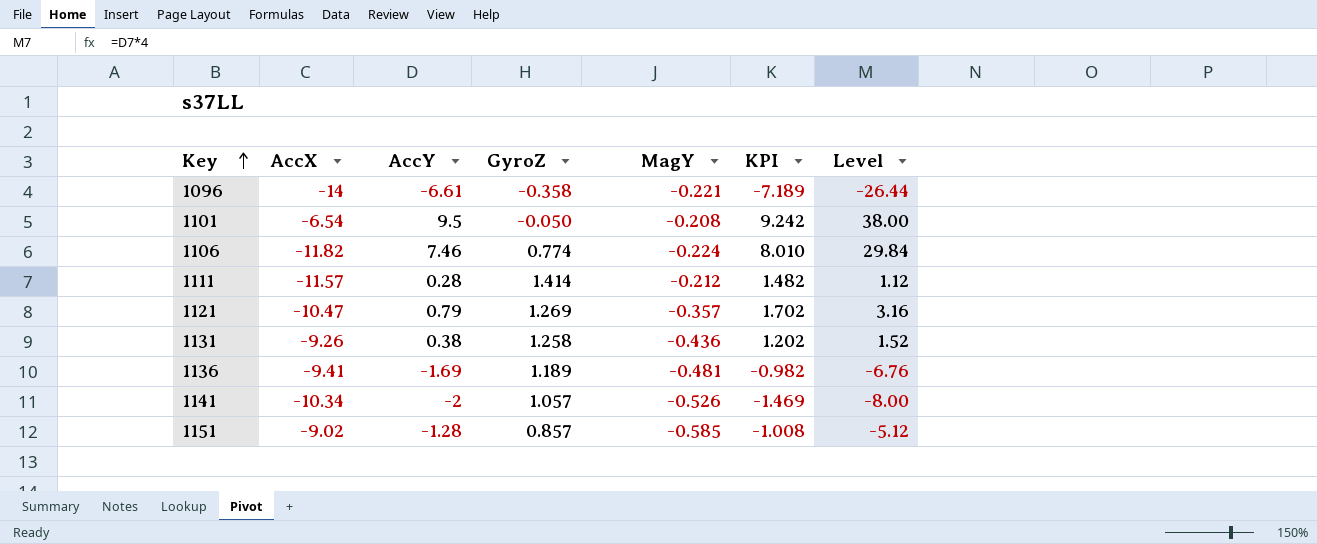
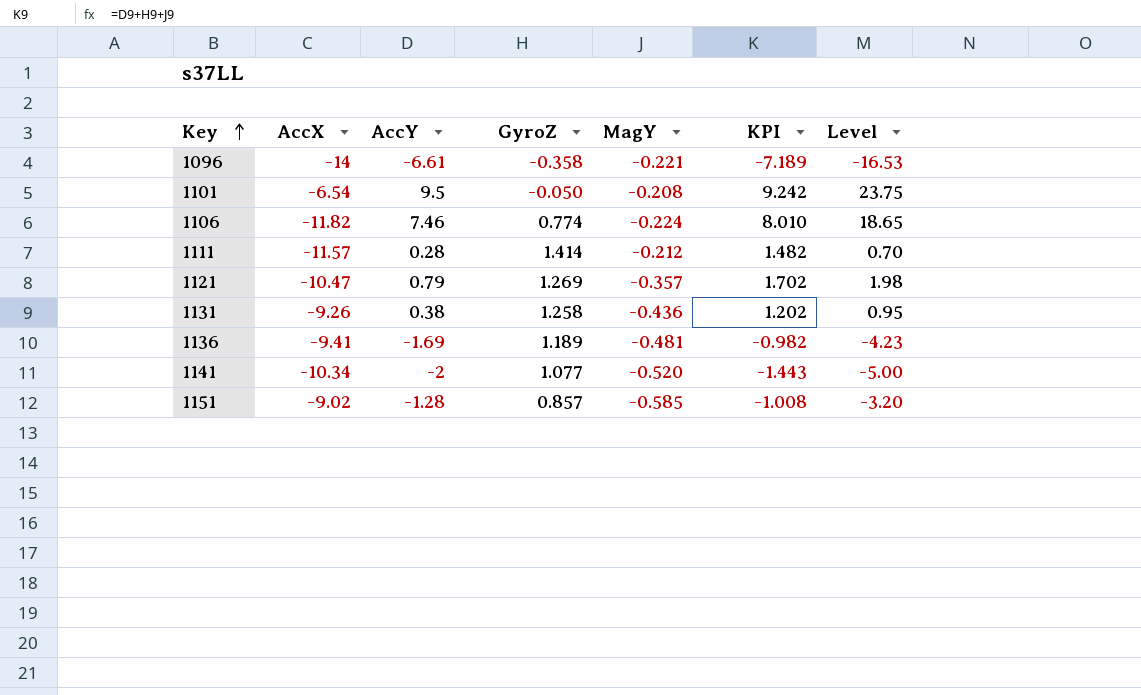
column Level | formula: [AccY] * 4 -> [AccY] * 2.5
1141 | GyroZ: 1.057 -> 1.077
1141 | MagY: -0.526 -> -0.520
1141 | KPI: -1.469 -> -1.443

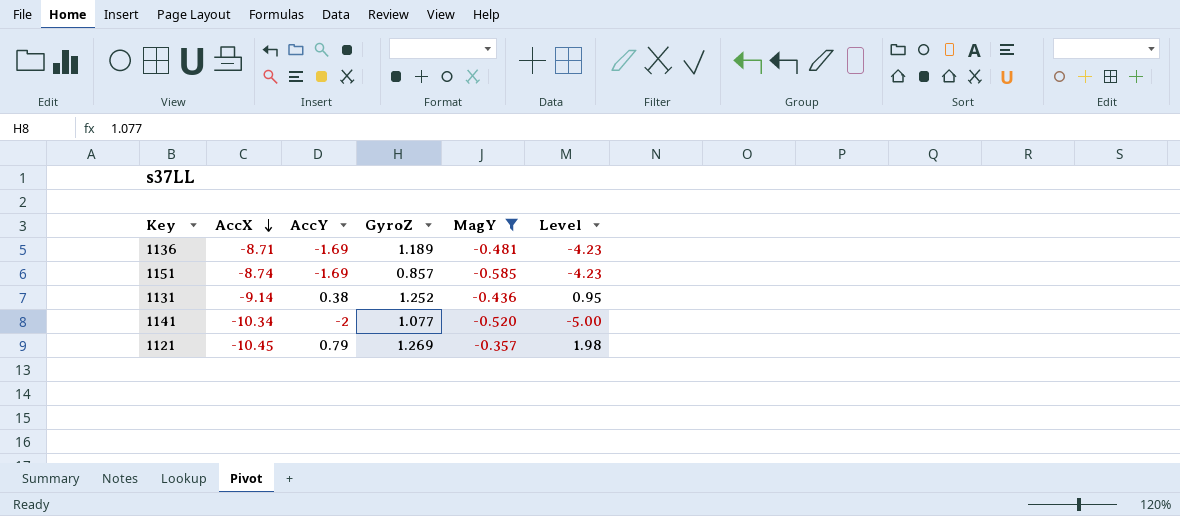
filter: none -> MagY <= -0.357
row order: Key ascending -> AccX descending
column KPI | formula: [AccY] + [GyroZ] + [MagY] -> none
1136 | AccX: -9.41 -> -8.71
1151 | AccX: -9.02 -> -8.74
1151 | AccY: -1.28 -> -1.69
1151 | Level: -3.20 -> -4.23
1131 | AccX: -9.26 -> -9.14
1131 | GyroZ: 1.258 -> 1.252
1121 | AccX: -10.47 -> -10.45

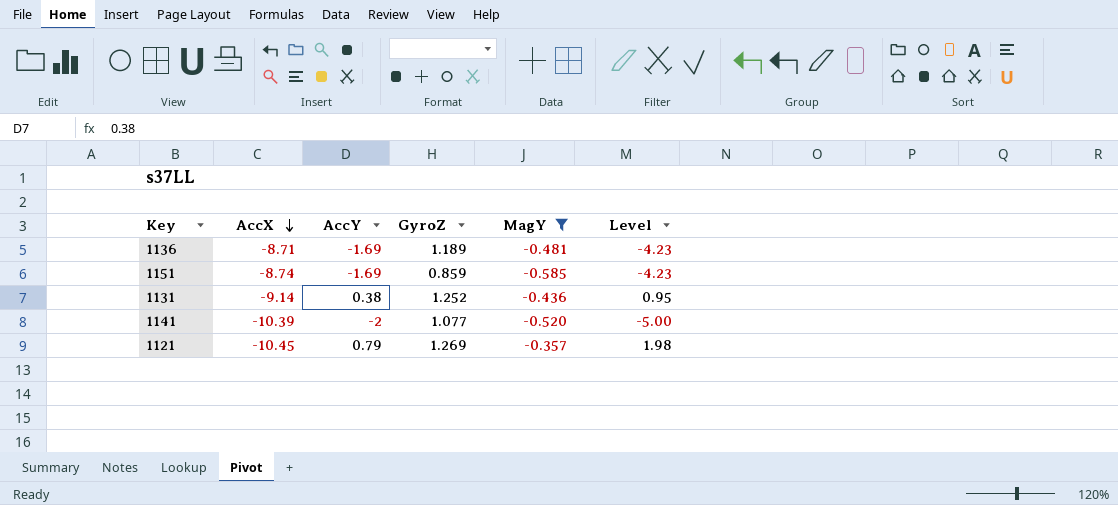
1151 | GyroZ: 0.857 -> 0.859
1141 | AccX: -10.34 -> -10.39

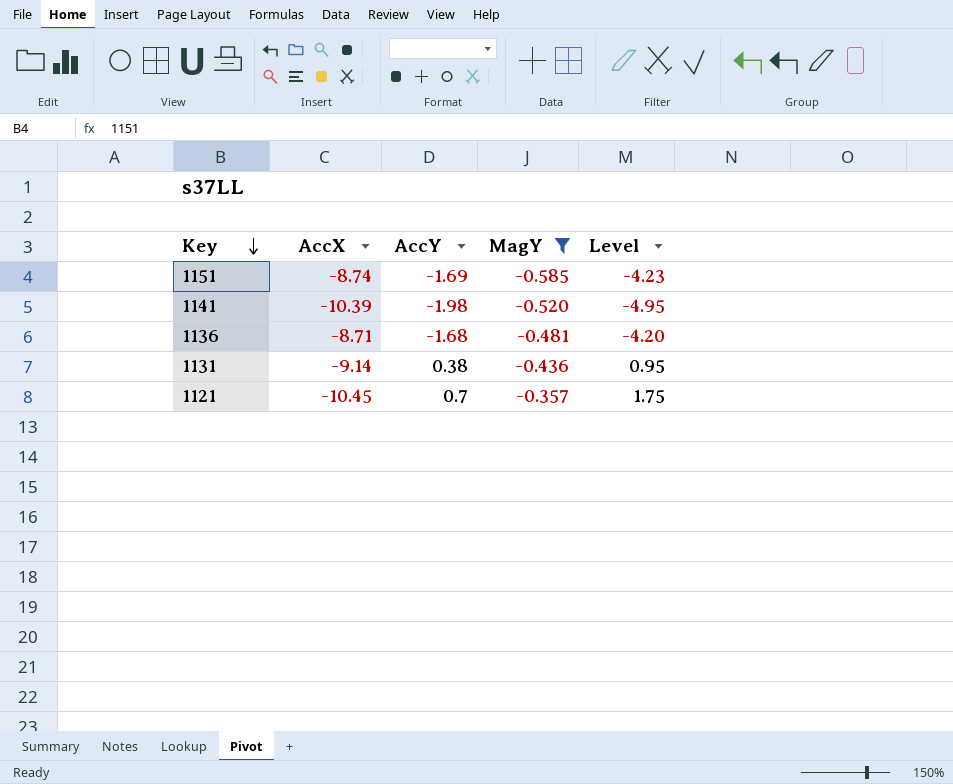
row order: AccX descending -> Key descending
column GyroZ | position: 4 -> none
1141 | AccY: -2 -> -1.98
1141 | Level: -5.00 -> -4.95
1136 | AccY: -1.69 -> -1.68
1136 | Level: -4.23 -> -4.20
1121 | AccY: 0.79 -> 0.7
1121 | Level: 1.98 -> 1.75

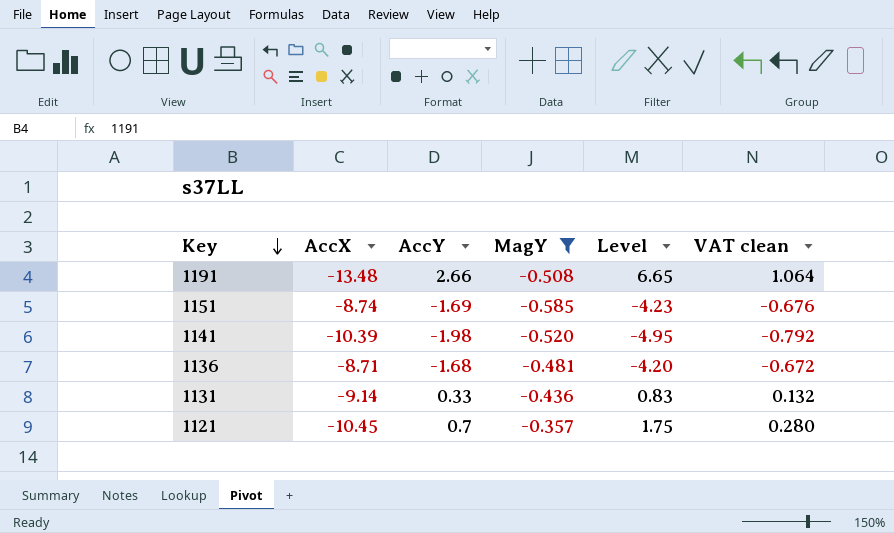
column VAT clean | formula: none -> [AccY] * 0.4
row 1191: none -> -13.48 | 2.66 | -0.508 | 6.65 | 1.064
1131 | AccY: 0.38 -> 0.33
1131 | Level: 0.95 -> 0.83

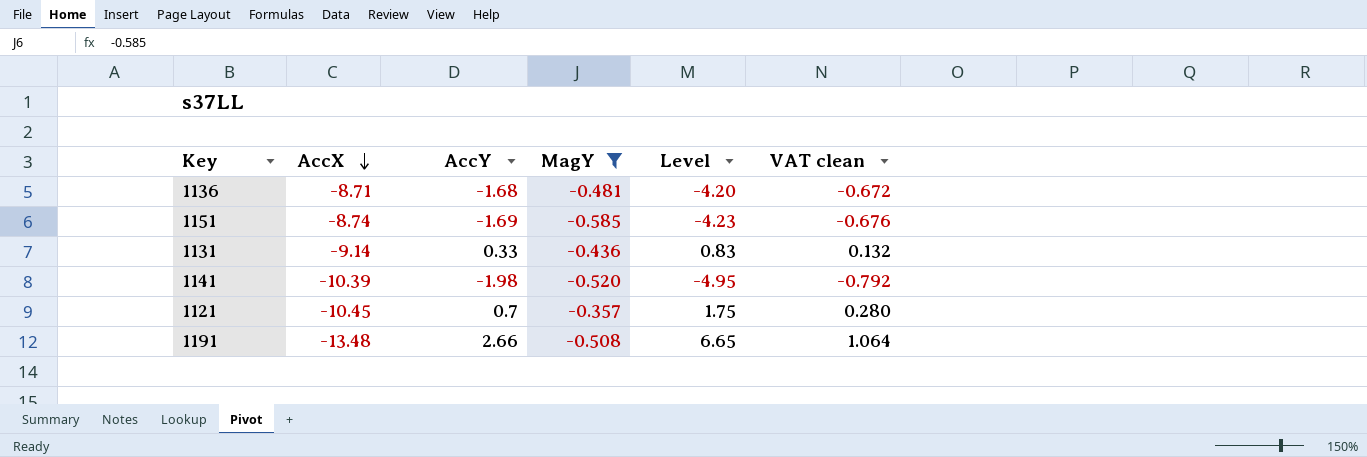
row order: Key descending -> AccX descending

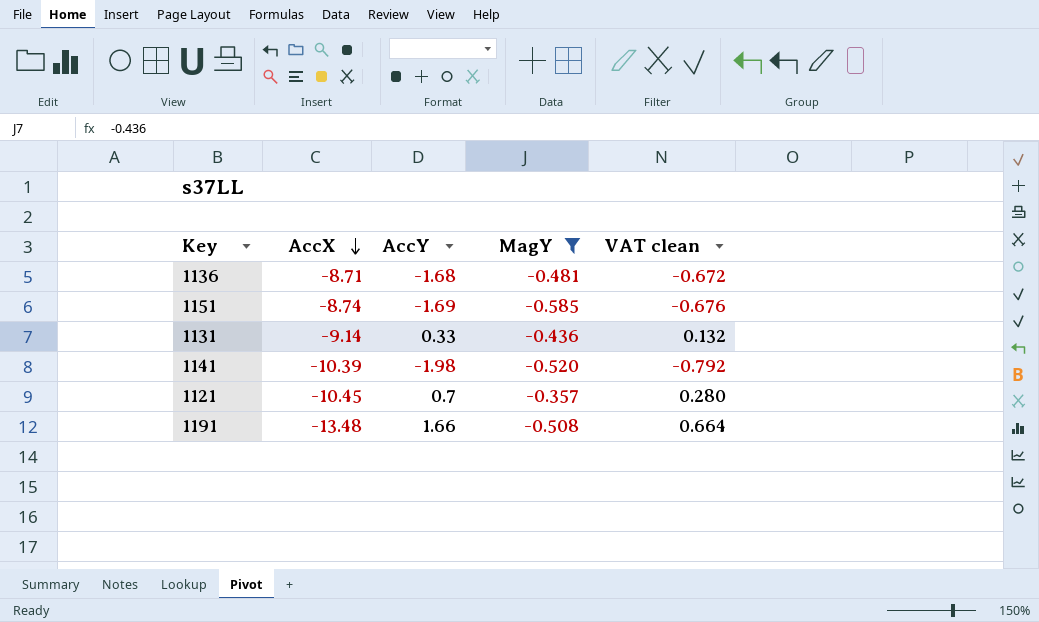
column Level | formula: [AccY] * 2.5 -> none
1191 | AccY: 2.66 -> 1.66
1191 | VAT clean: 1.064 -> 0.664

